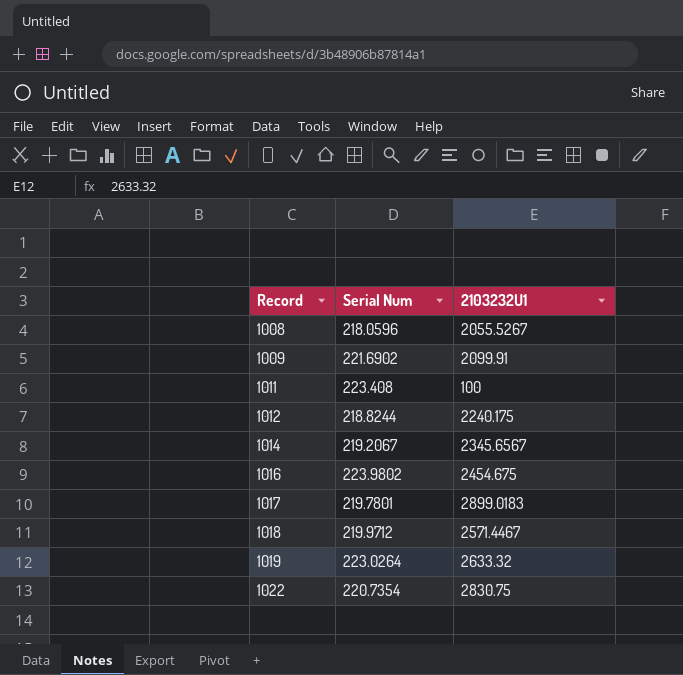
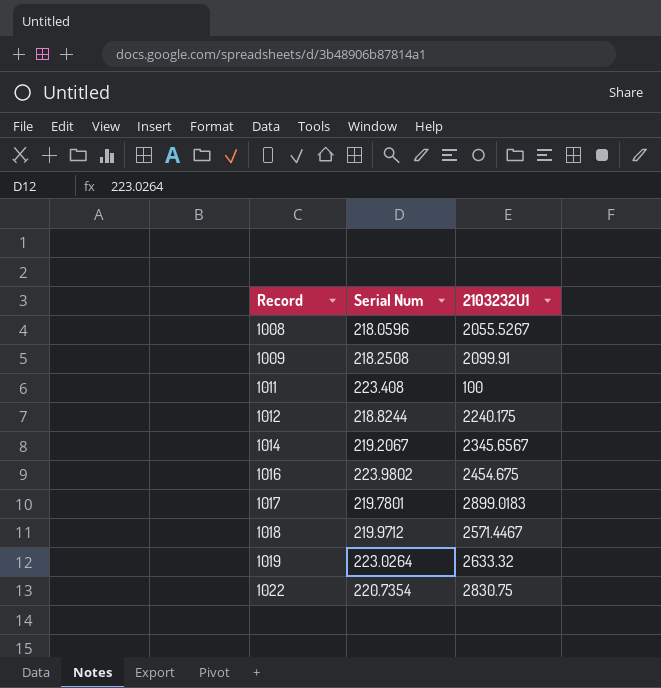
1009 | Serial Num: 221.6902 -> 218.2508

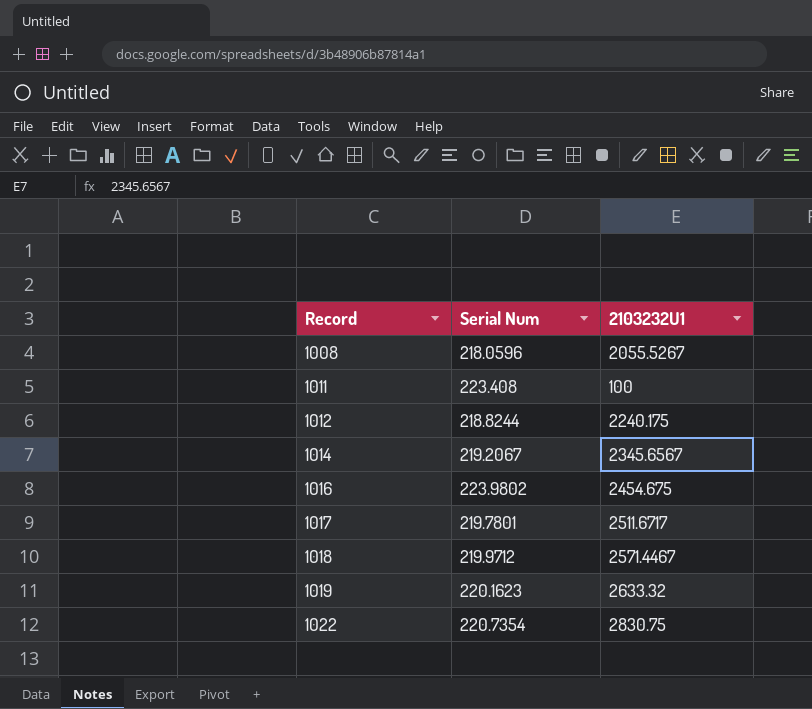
row 1009: 218.2508 | 2099.91 -> none
1017 | 2103232U1: 2899.0183 -> 2511.6717
1019 | Serial Num: 223.0264 -> 220.1623

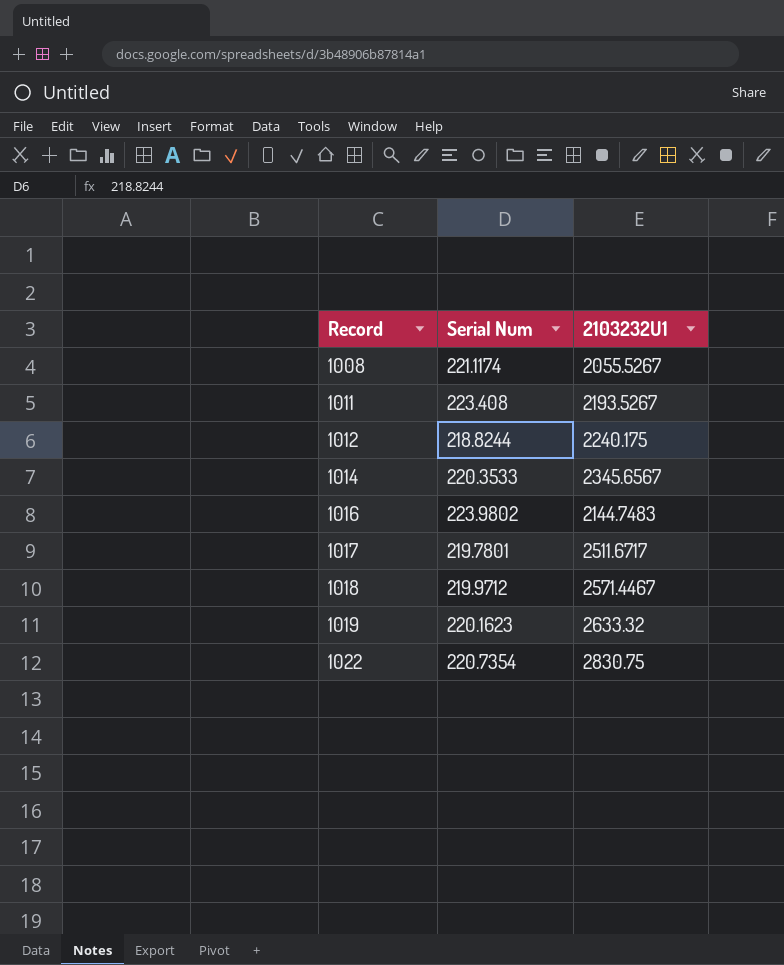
1008 | Serial Num: 218.0596 -> 221.1174
1011 | 2103232U1: 100 -> 2193.5267
1014 | Serial Num: 219.2067 -> 220.3533
1016 | 2103232U1: 2454.675 -> 2144.7483

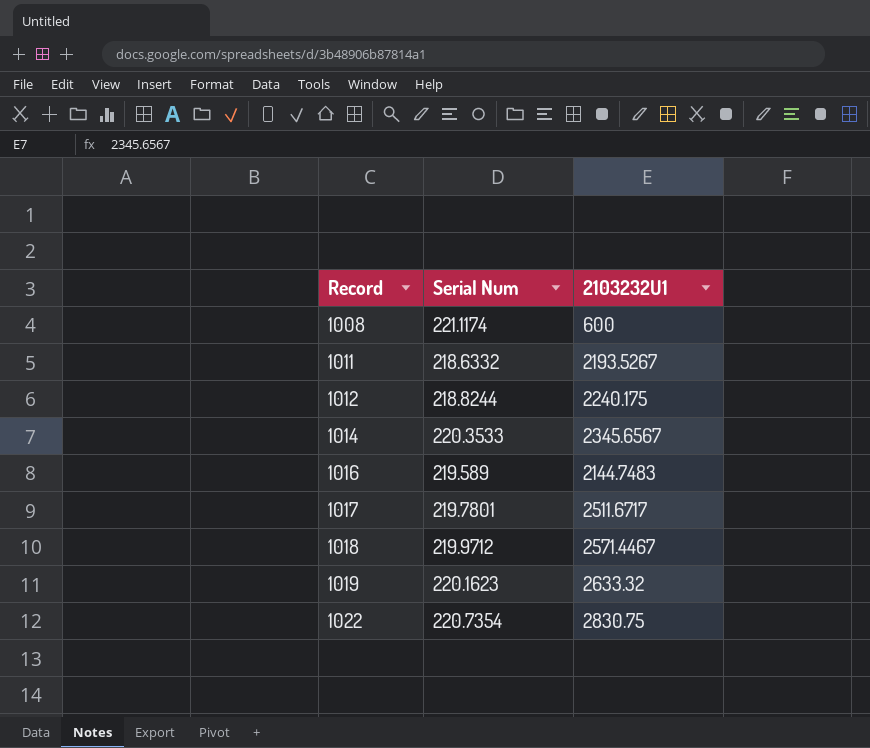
1008 | 2103232U1: 2055.5267 -> 600
1011 | Serial Num: 223.408 -> 218.6332
1016 | Serial Num: 223.9802 -> 219.589

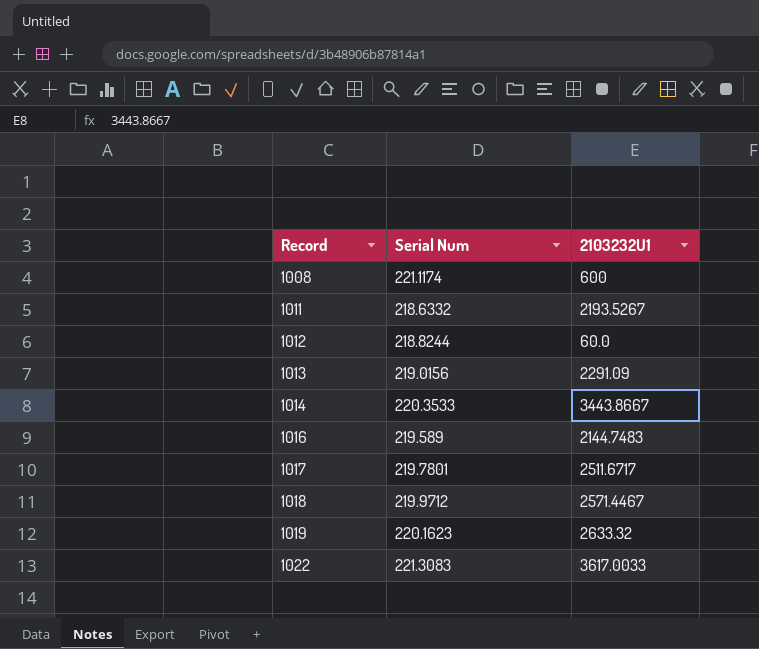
1012 | 2103232U1: 2240.175 -> 60.0
row 1013: none -> 219.0156 | 2291.09
1014 | 2103232U1: 2345.6567 -> 3443.8667
1022 | Serial Num: 220.7354 -> 221.3083
1022 | 2103232U1: 2830.75 -> 3617.0033

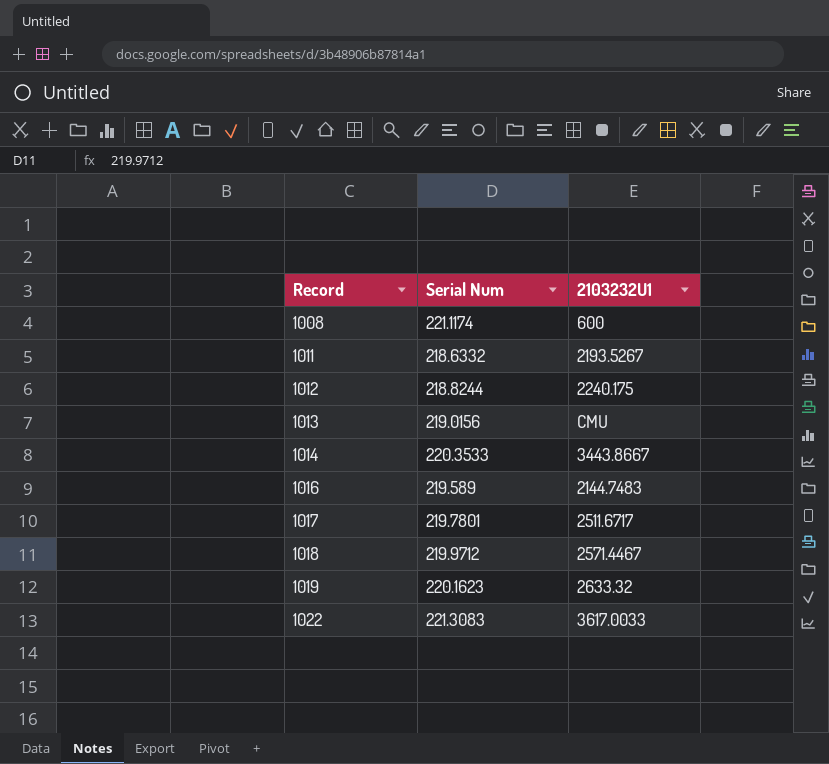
1012 | 2103232U1: 60.0 -> 2240.175
1013 | 2103232U1: 2291.09 -> CMU

